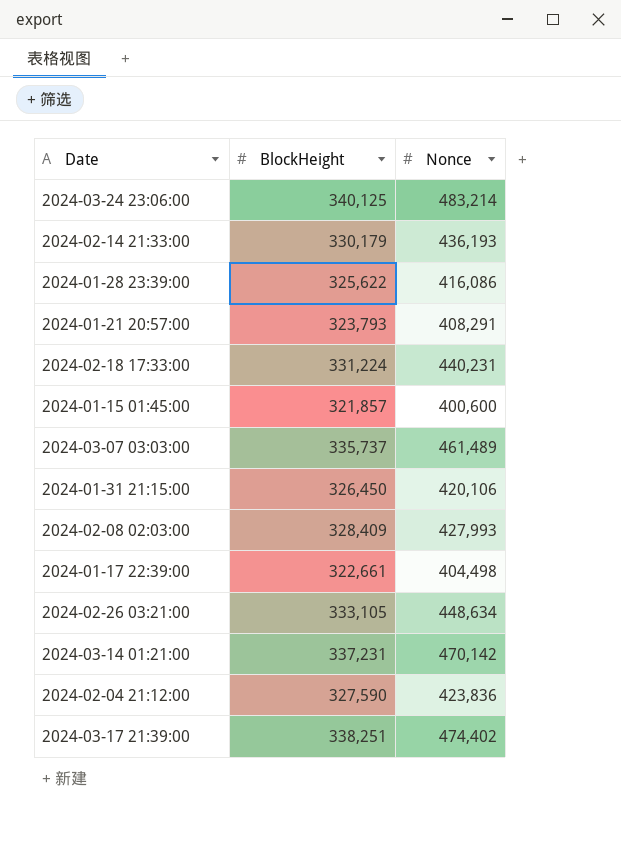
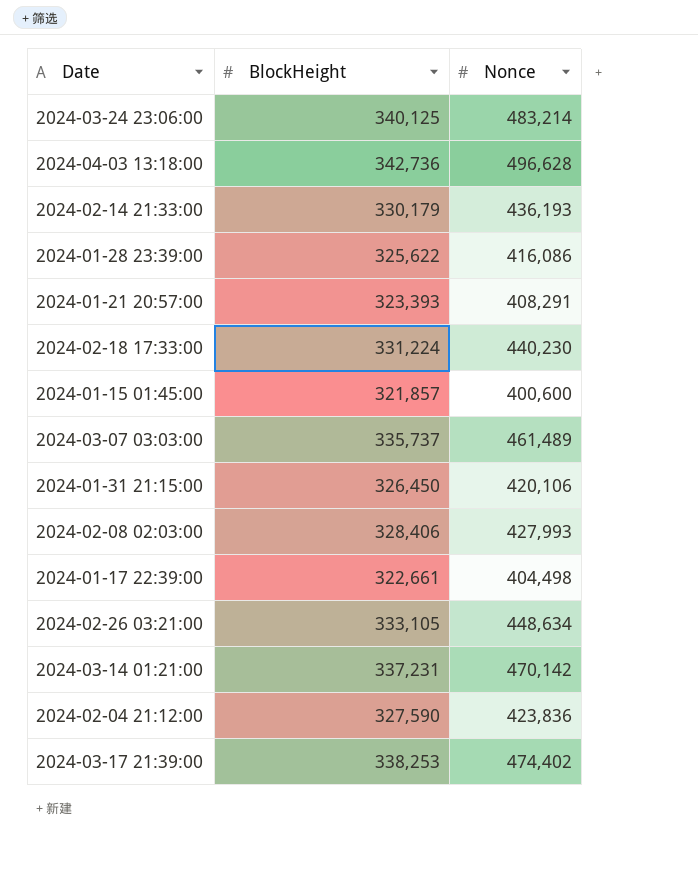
row 2024-04-03 13:18:00: none -> 342,736 | 496,628
2024-01-21 20:57:00 | BlockHeight: 323,793 -> 323,393
2024-02-18 17:33:00 | Nonce: 440,231 -> 440,230
2024-02-08 02:03:00 | BlockHeight: 328,409 -> 328,406
2024-03-17 21:39:00 | BlockHeight: 338,251 -> 338,253

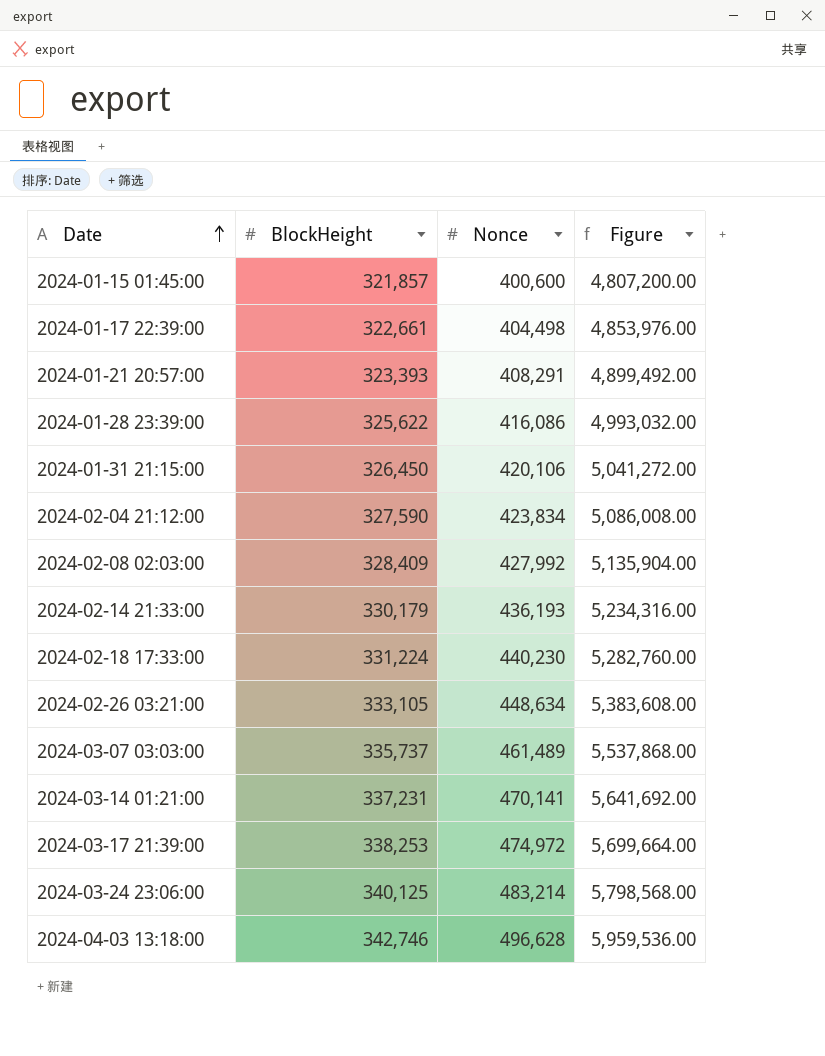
row order: none -> Date ascending
column Figure | formula: none -> [Nonce] * 12
2024-02-04 21:12:00 | Nonce: 423,836 -> 423,834
2024-02-08 02:03:00 | BlockHeight: 328,406 -> 328,409
2024-02-08 02:03:00 | Nonce: 427,993 -> 427,992
2024-03-14 01:21:00 | Nonce: 470,142 -> 470,141
2024-03-17 21:39:00 | Nonce: 474,402 -> 474,972
2024-04-03 13:18:00 | BlockHeight: 342,736 -> 342,746

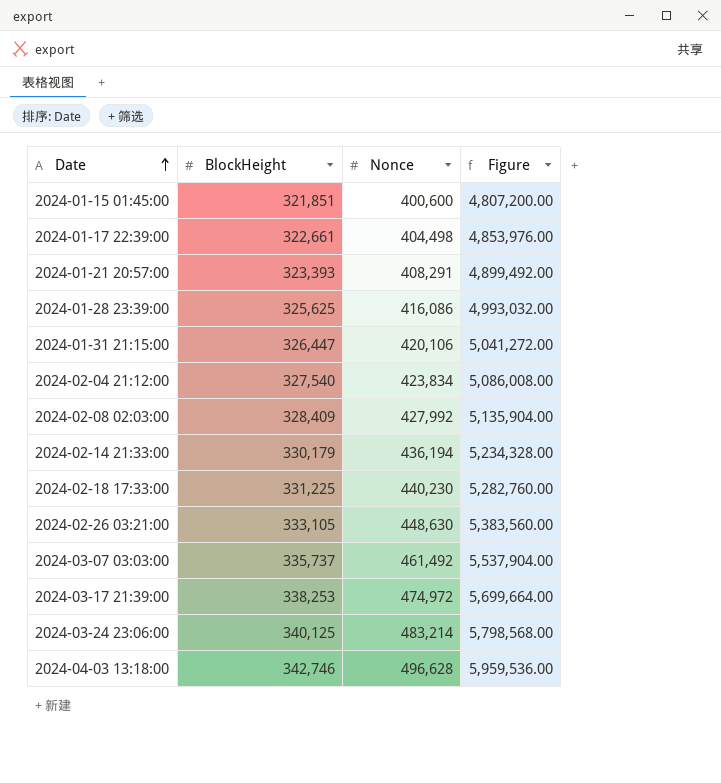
row 2024-03-14 01:21:00: 337,231 | 470,141 | 5,641,692.00 -> none
2024-01-15 01:45:00 | BlockHeight: 321,857 -> 321,851
2024-01-28 23:39:00 | BlockHeight: 325,622 -> 325,625
2024-01-31 21:15:00 | BlockHeight: 326,450 -> 326,447
2024-02-04 21:12:00 | BlockHeight: 327,590 -> 327,540
2024-02-14 21:33:00 | Nonce: 436,193 -> 436,194
2024-02-14 21:33:00 | Figure: 5,234,316.00 -> 5,234,328.00
2024-02-18 17:33:00 | BlockHeight: 331,224 -> 331,225
2024-02-26 03:21:00 | Nonce: 448,634 -> 448,630
2024-02-26 03:21:00 | Figure: 5,383,608.00 -> 5,383,560.00
2024-03-07 03:03:00 | Nonce: 461,489 -> 461,492
2024-03-07 03:03:00 | Figure: 5,537,868.00 -> 5,537,904.00

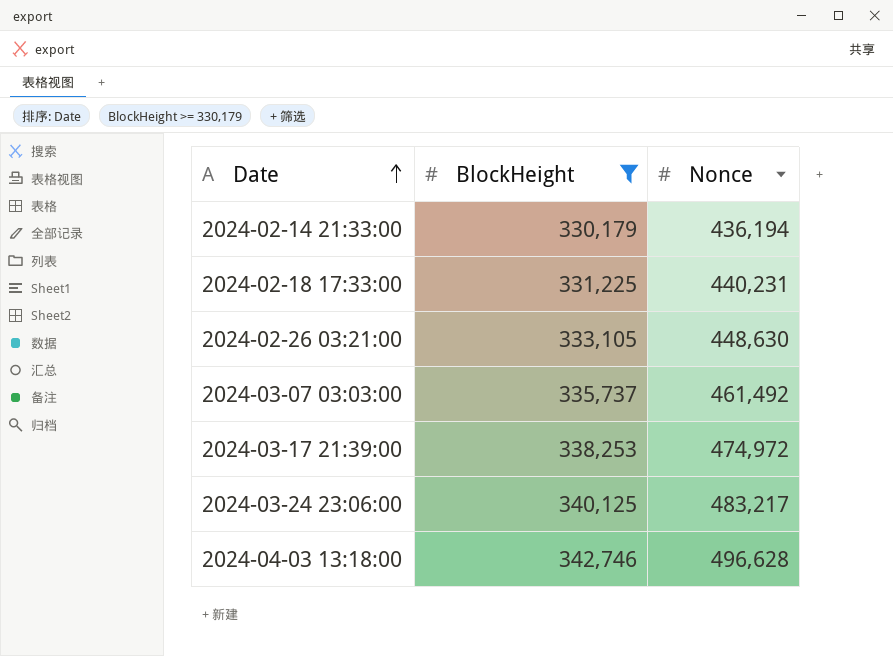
filter: none -> BlockHeight >= 330,179
column Figure | formula: [Nonce] * 12 -> none
2024-02-18 17:33:00 | Nonce: 440,230 -> 440,231
2024-03-24 23:06:00 | Nonce: 483,214 -> 483,217

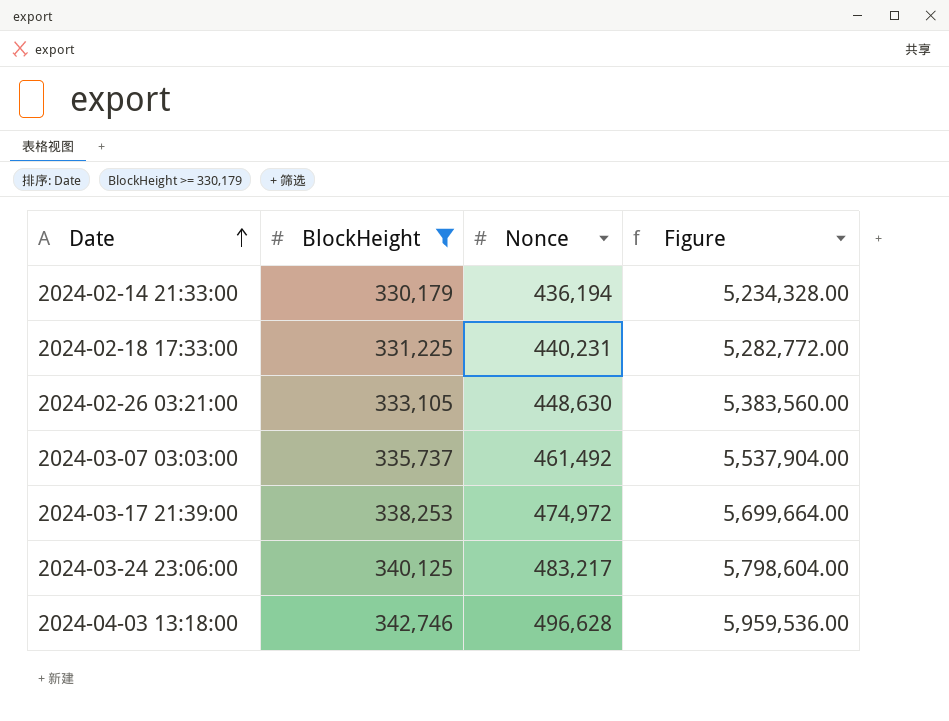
column Figure | formula: none -> [Nonce] * 12

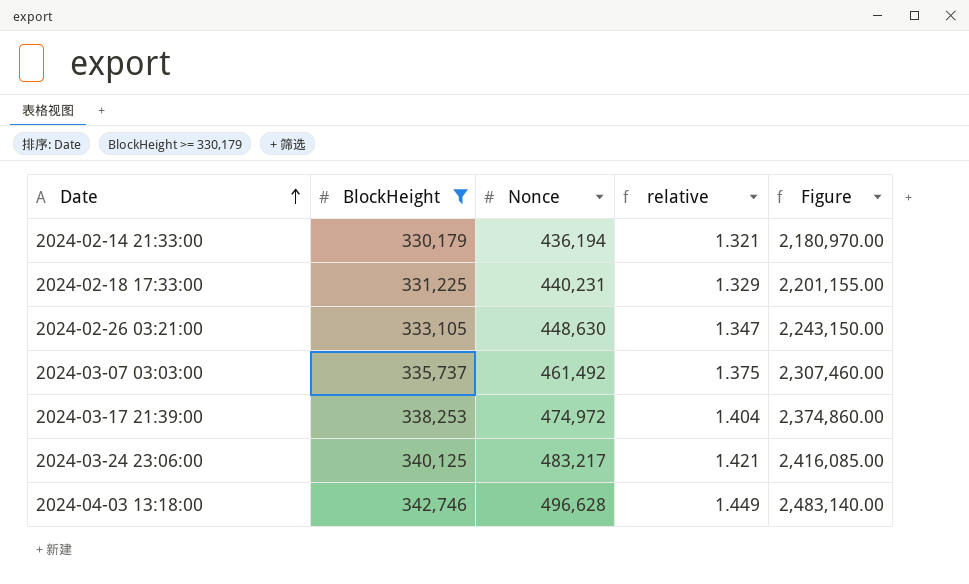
column relative | formula: none -> [Nonce] / [BlockHeight]
column Figure | formula: [Nonce] * 12 -> [Nonce] * 5

